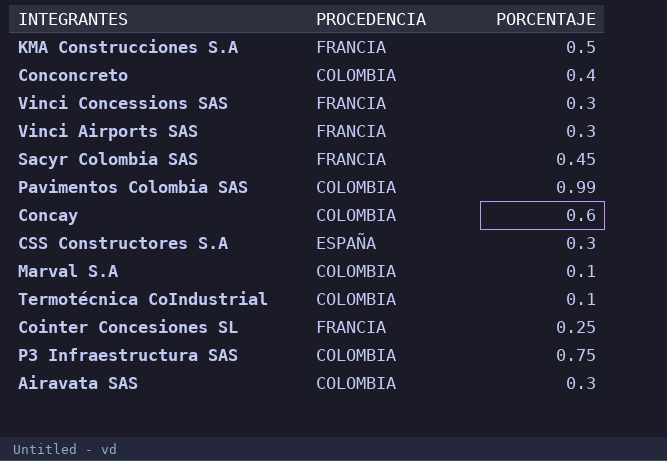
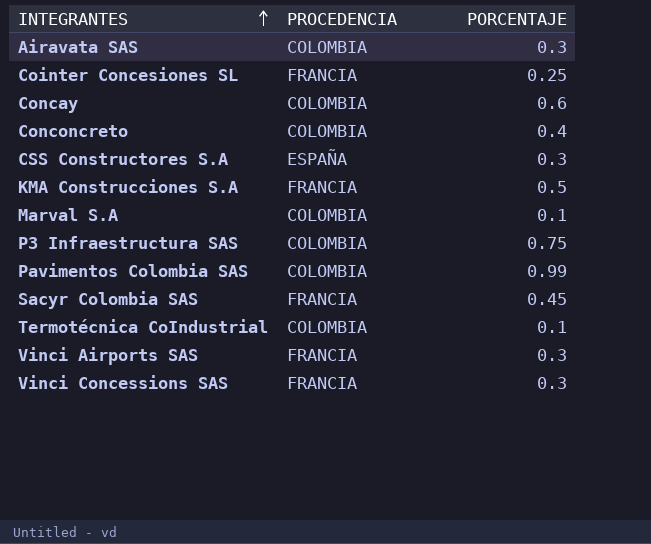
row order: none -> INTEGRANTES ascending

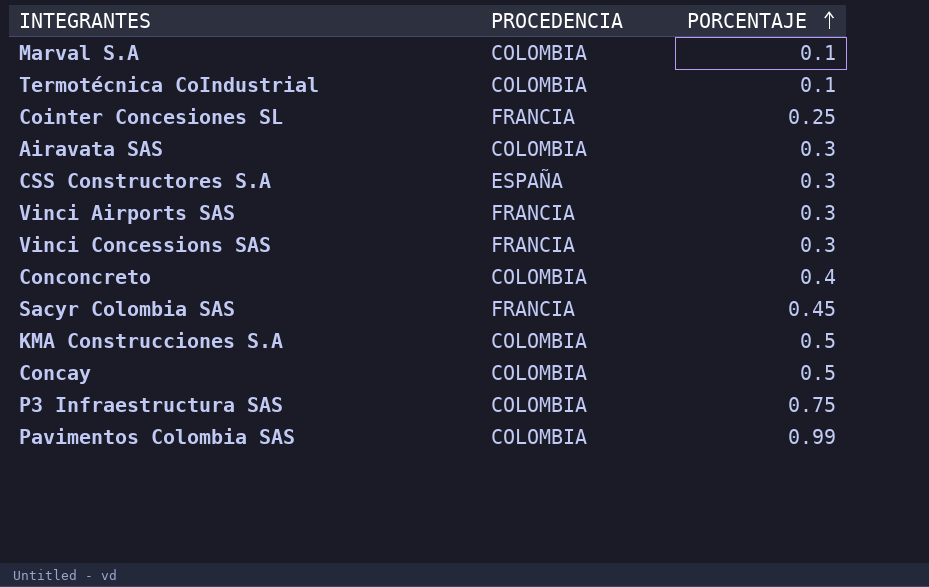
row order: INTEGRANTES ascending -> PORCENTAJE ascending
KMA Construcciones S.A | PROCEDENCIA: FRANCIA -> COLOMBIA
Concay | PORCENTAJE: 0.6 -> 0.5

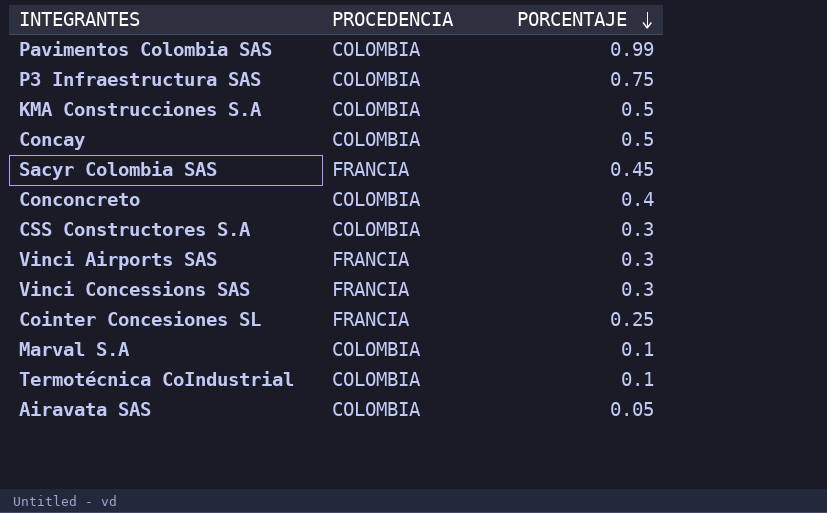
row order: PORCENTAJE ascending -> PORCENTAJE descending
CSS Constructores S.A | PROCEDENCIA: ESPAÑA -> COLOMBIA
Airavata SAS | PORCENTAJE: 0.3 -> 0.05

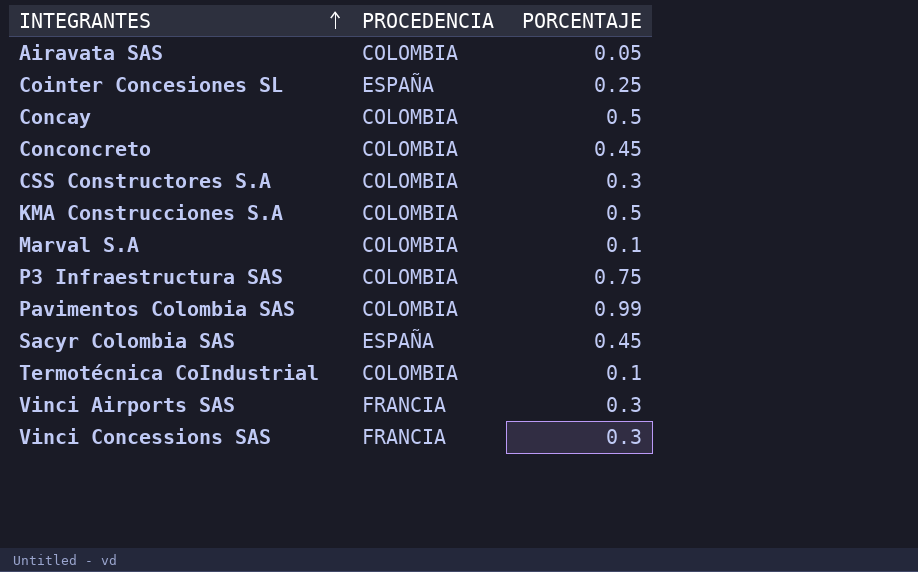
row order: PORCENTAJE descending -> INTEGRANTES ascending
Cointer Concesiones SL | PROCEDENCIA: FRANCIA -> ESPAÑA
Conconcreto | PORCENTAJE: 0.4 -> 0.45
Sacyr Colombia SAS | PROCEDENCIA: FRANCIA -> ESPAÑA

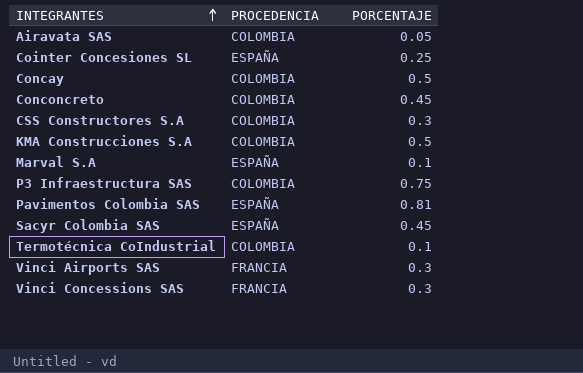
Marval S.A | PROCEDENCIA: COLOMBIA -> ESPAÑA
Pavimentos Colombia SAS | PROCEDENCIA: COLOMBIA -> ESPAÑA
Pavimentos Colombia SAS | PORCENTAJE: 0.99 -> 0.81

